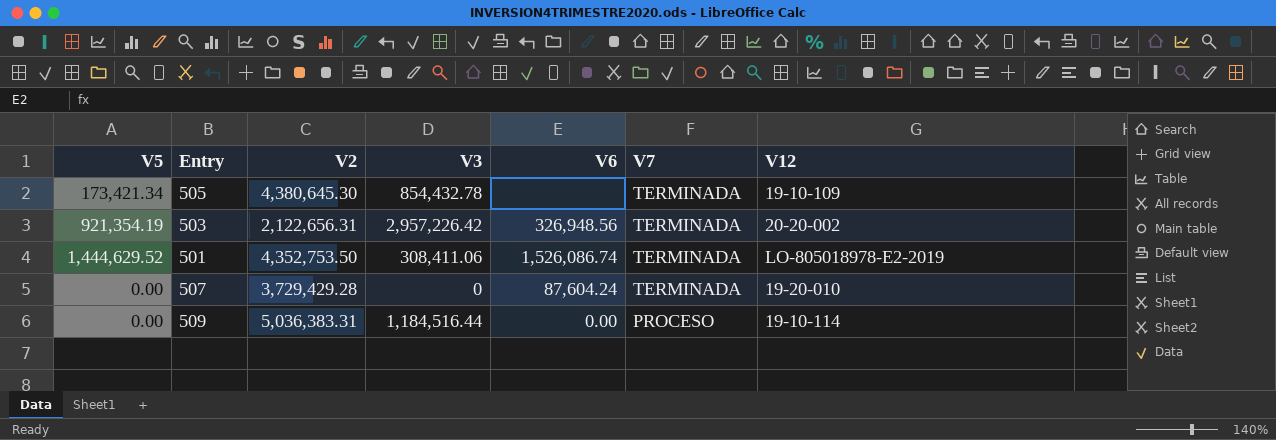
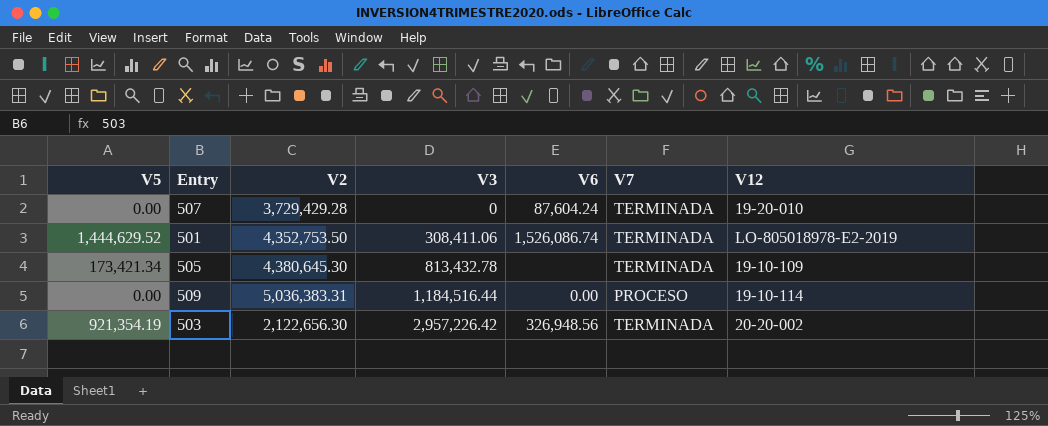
row order: V7 descending -> V3 ascending
505 | V3: 854,432.78 -> 813,432.78
503 | V2: 2,122,656.31 -> 2,122,656.30

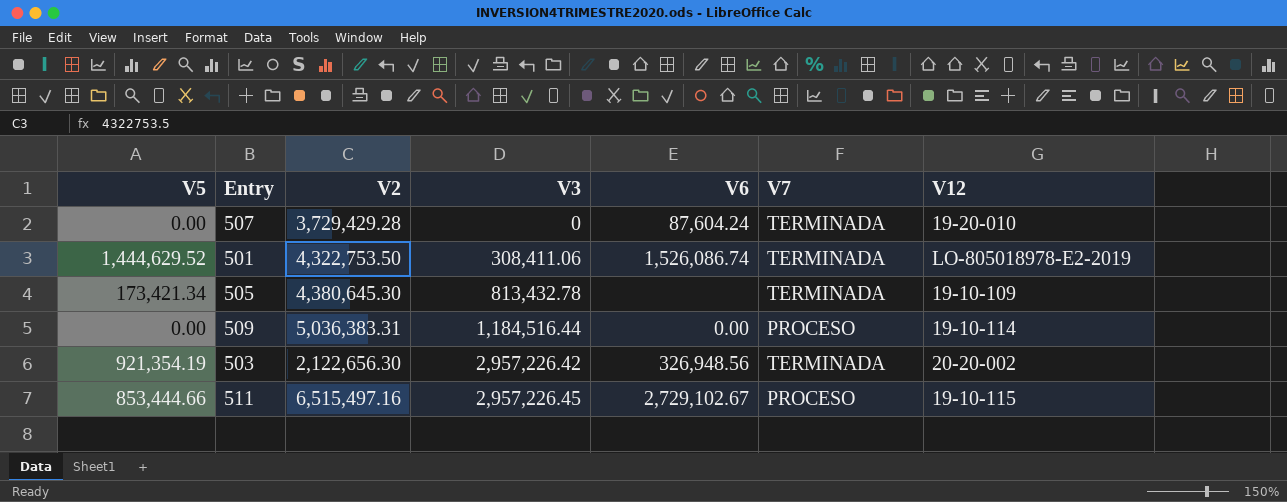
501 | V2: 4,352,753.50 -> 4,322,753.50
row 511: none -> 853,444.66 | 6,515,497.16 | 2,957,226.45 | 2,729,102.67 | PROCESO | 19-10-115

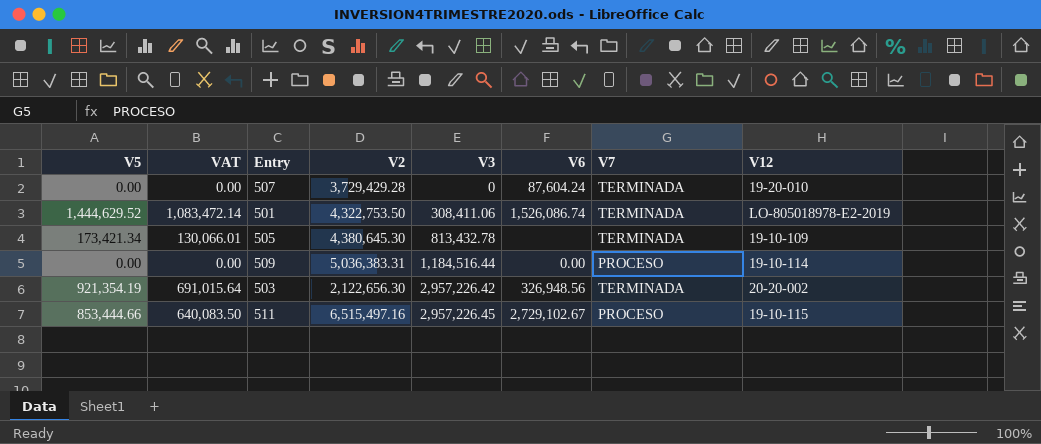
column VAT | formula: none -> [V5] * 0.75

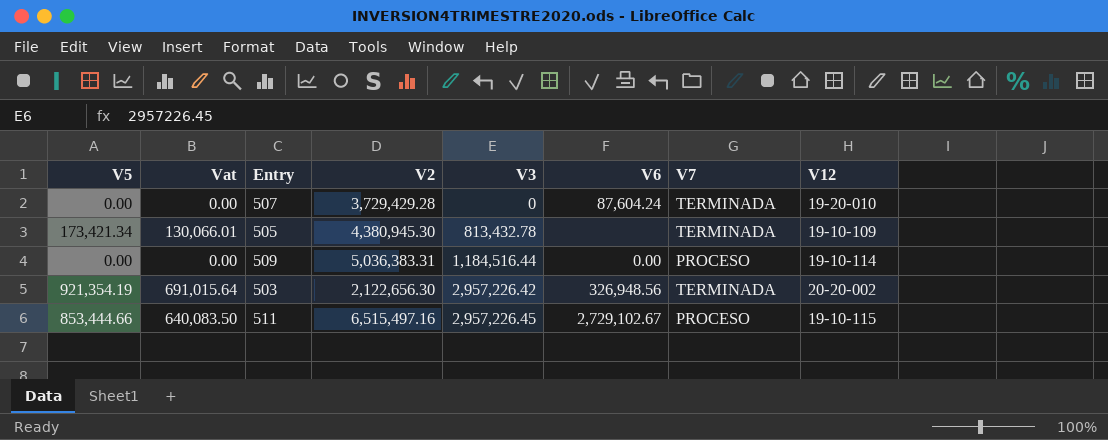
column name: VAT -> Vat
row 501: 1,444,629.52 | 1,083,472.14 | 4,322,753.50 | 308,411.06 | 1,526,086.74 | TERMINADA | LO-805018978-E2-2019 -> none
505 | V2: 4,380,645.30 -> 4,380,945.30

